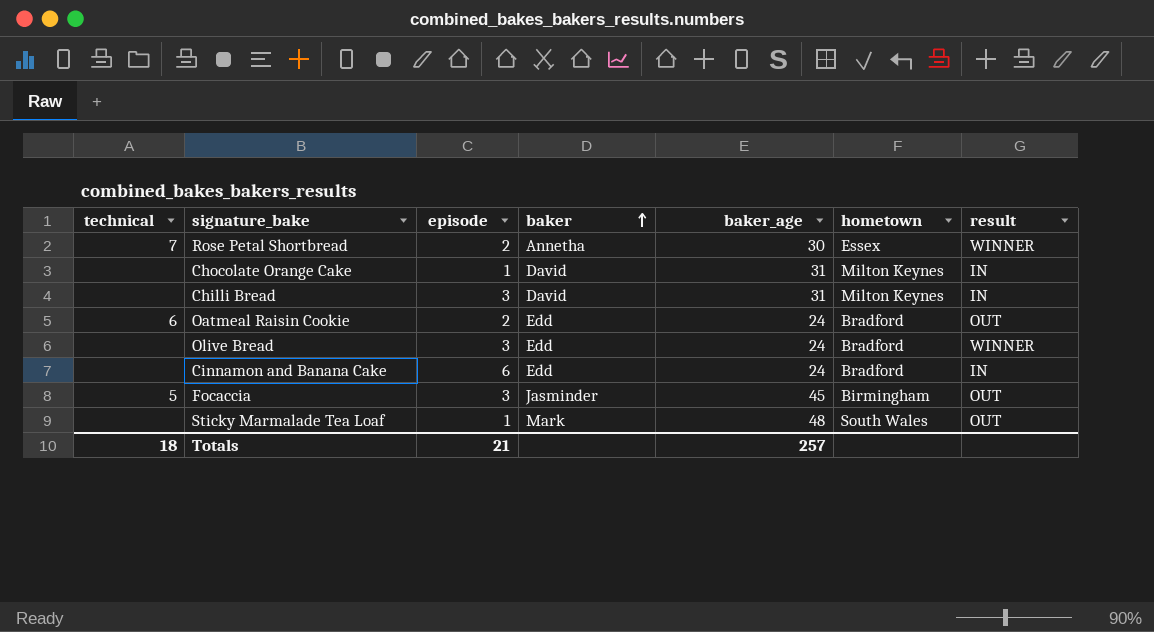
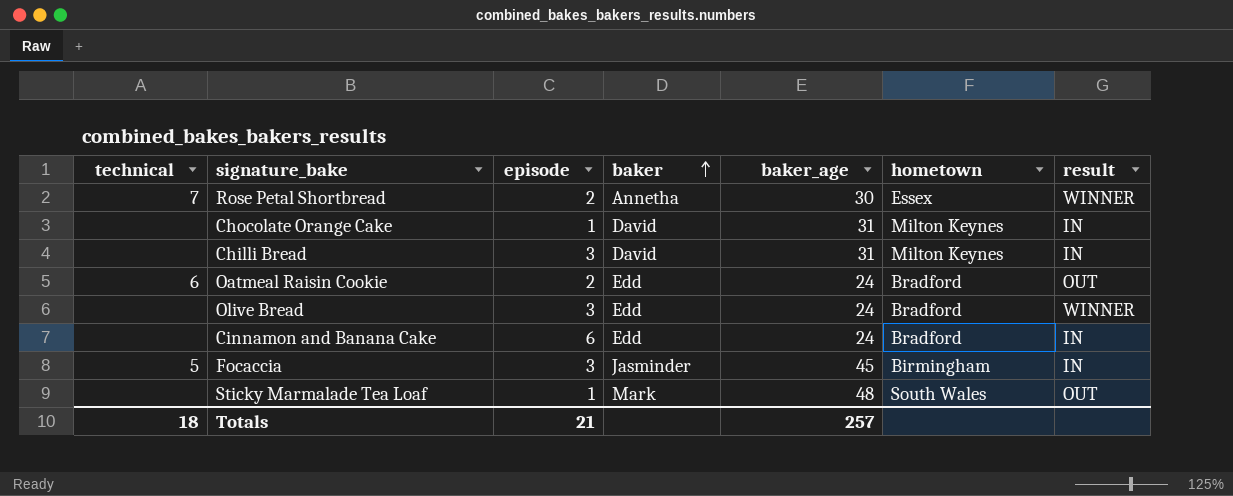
Focaccia | result: OUT -> IN

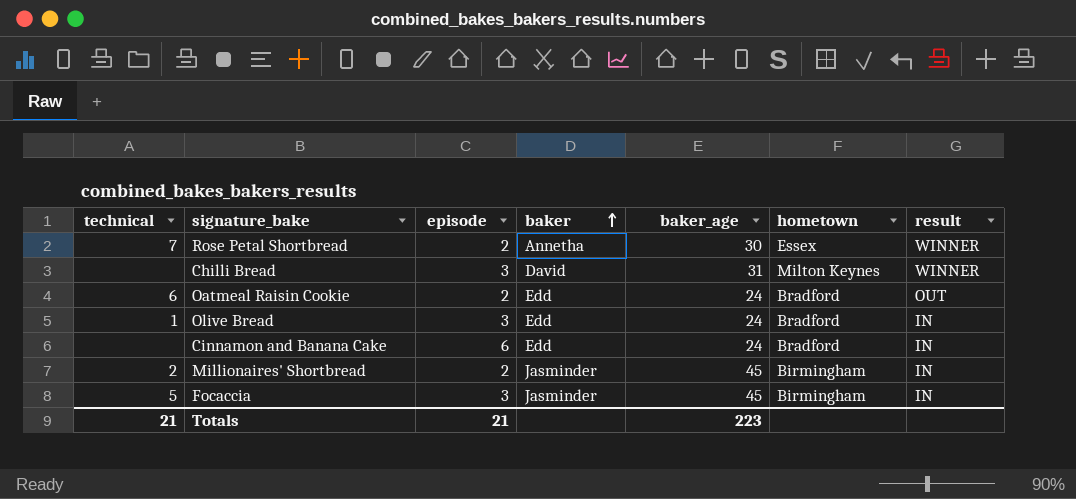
row Chocolate Orange Cake: none | 1 | David | 31 | Milton Keynes | IN -> none
row Sticky Marmalade Tea Loaf: none | 1 | Mark | 48 | South Wales | OUT -> none
Chilli Bread | result: IN -> WINNER
Olive Bread | technical: none -> 1
Olive Bread | result: WINNER -> IN
row Millionaires' Shortbread: none -> 2 | 2 | Jasminder | 45 | Birmingham | IN
Totals | technical: 18 -> 21
Totals | baker_age: 257 -> 223

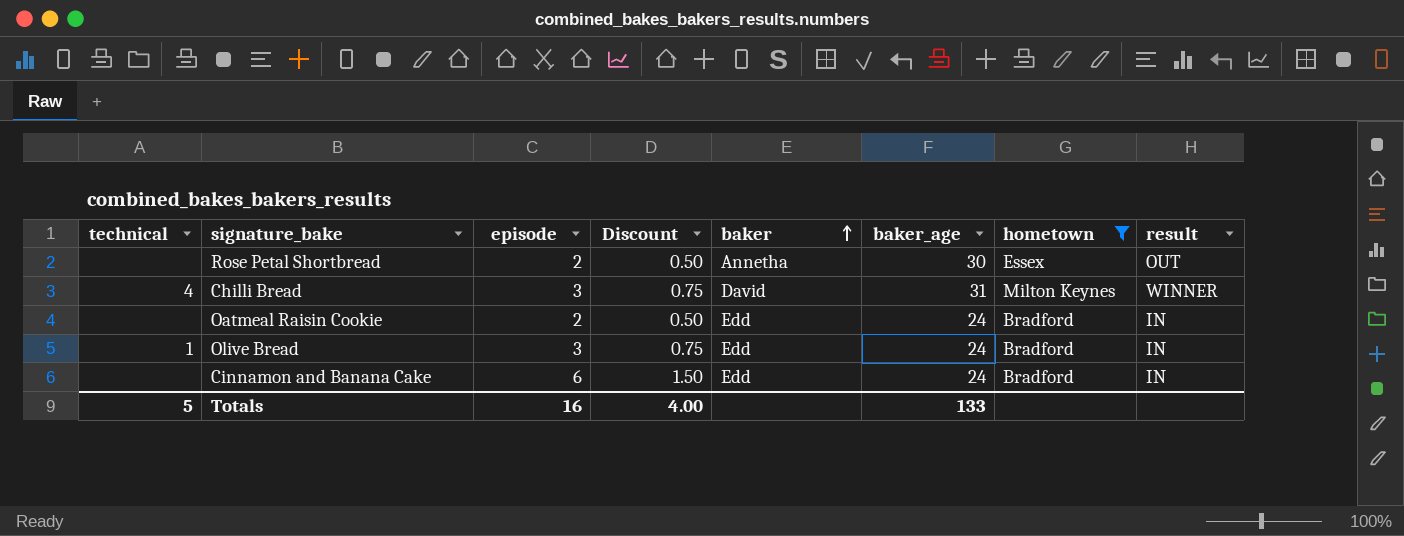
filter: none -> hometown != Birmingham
column Discount | formula: none -> [episode] * 0.25
Rose Petal Shortbread | technical: 7 -> none
Rose Petal Shortbread | result: WINNER -> OUT
Chilli Bread | technical: none -> 4
Oatmeal Raisin Cookie | technical: 6 -> none
Oatmeal Raisin Cookie | result: OUT -> IN
Totals | technical: 21 -> 5
Totals | episode: 21 -> 16
Totals | baker_age: 223 -> 133

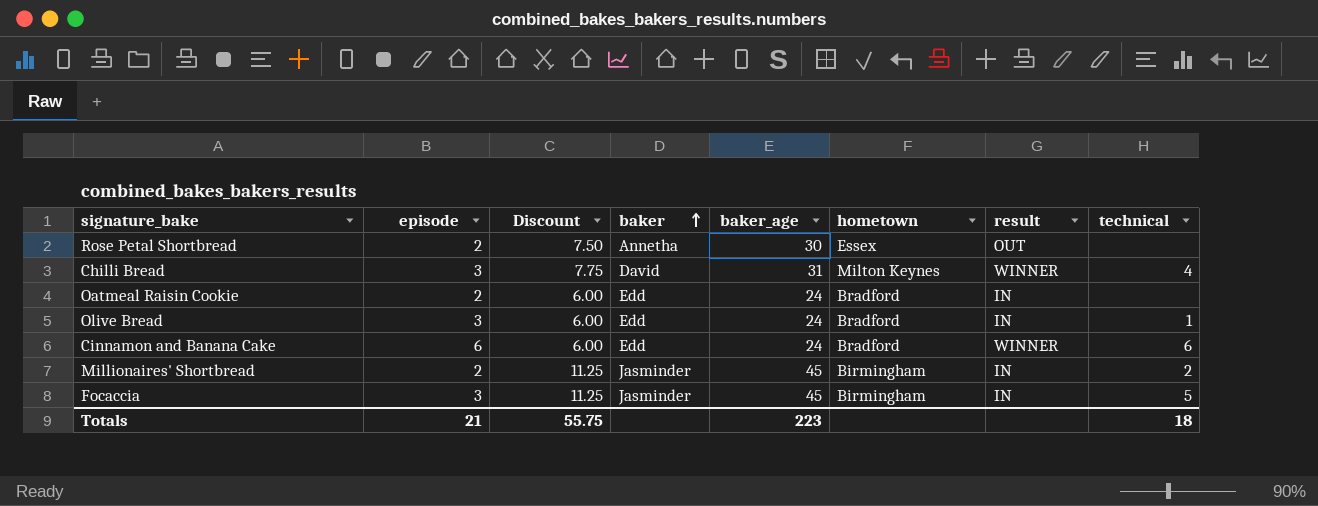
filter: hometown != Birmingham -> none
column Discount | formula: [episode] * 0.25 -> [baker_age] * 0.25
column technical | position: 1 -> 8
Cinnamon and Banana Cake | result: IN -> WINNER
Cinnamon and Banana Cake | technical: none -> 6
Totals | episode: 16 -> 21
Totals | Discount: 4.00 -> 55.75
Totals | baker_age: 133 -> 223
Totals | technical: 5 -> 18

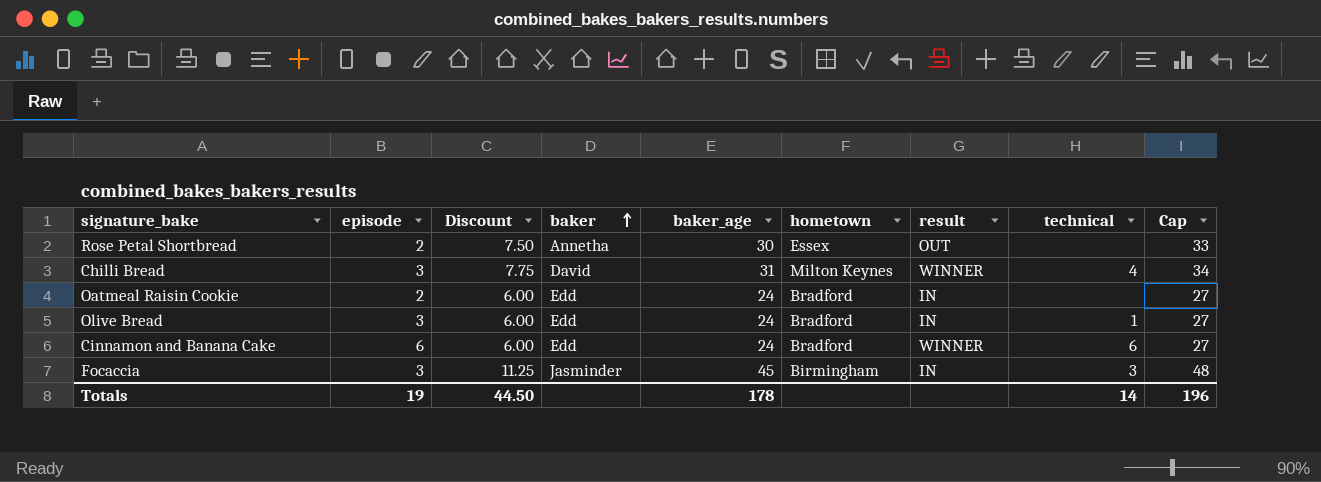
column Cap | formula: none -> [baker_age] + 3
row Millionaires' Shortbread: 2 | 11.25 | Jasminder | 45 | Birmingham | IN | 2 -> none
Focaccia | technical: 5 -> 3
Totals | episode: 21 -> 19
Totals | Discount: 55.75 -> 44.50
Totals | baker_age: 223 -> 178
Totals | technical: 18 -> 14

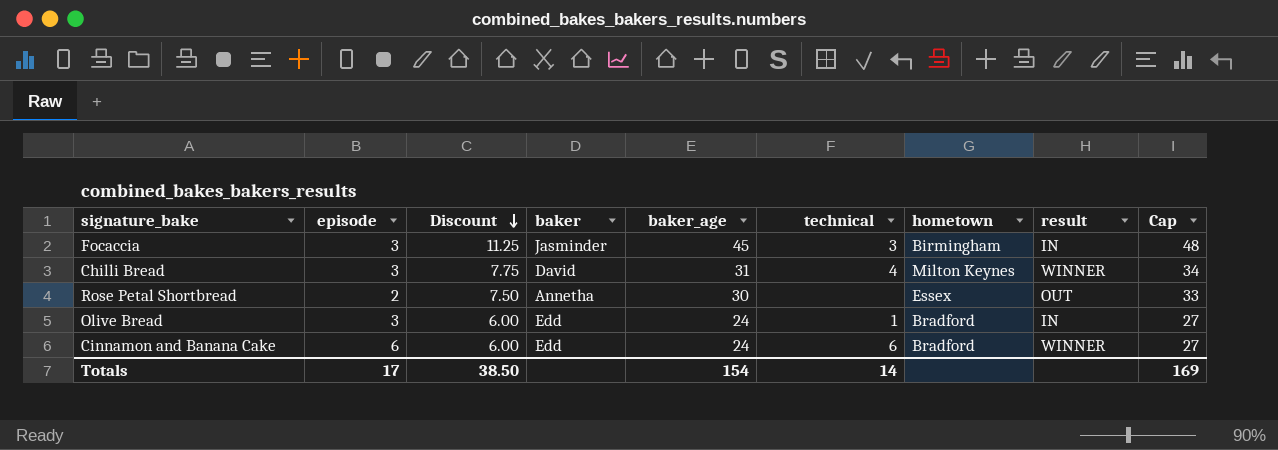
row order: baker ascending -> Discount descending
column technical | position: 8 -> 6
row Oatmeal Raisin Cookie: 2 | 6.00 | Edd | 24 | Bradford | IN | none | 27 -> none
Totals | episode: 19 -> 17
Totals | Discount: 44.50 -> 38.50
Totals | baker_age: 178 -> 154
Totals | Cap: 196 -> 169

